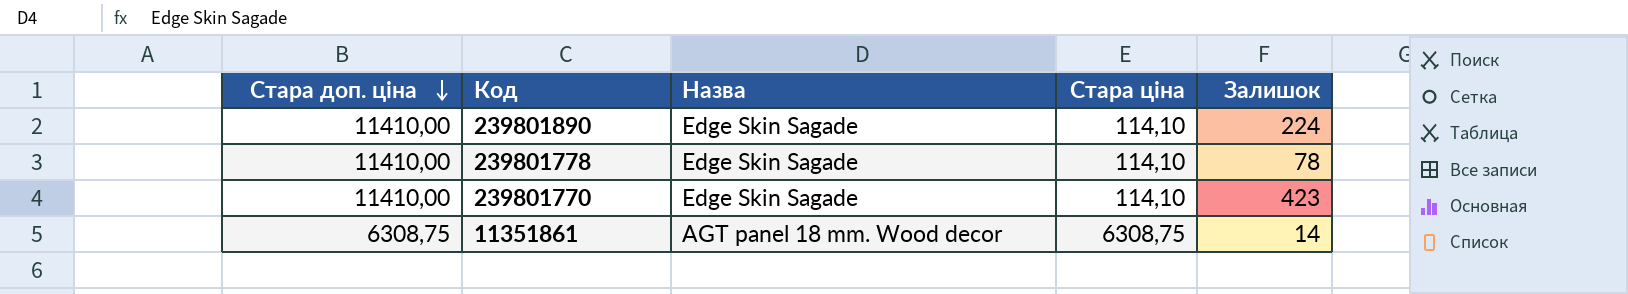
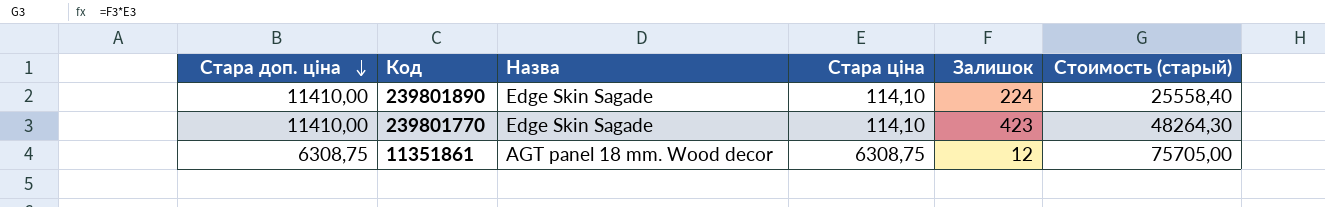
column Стоимость (старый) | formula: none -> [Стара ціна] * [Залишок]
row 239801778: 11410,00 | Edge Skin Sagade | 114,10 | 78 -> none
11351861 | Залишок: 14 -> 12

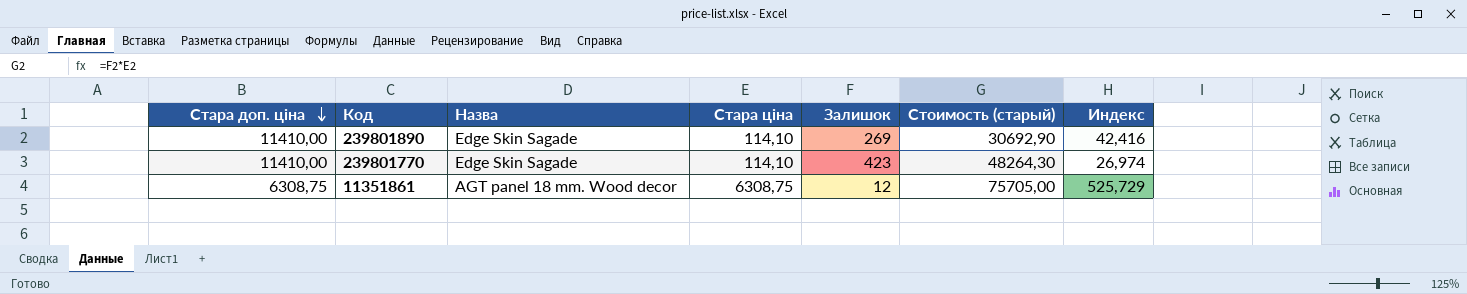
column Индекс | formula: none -> [Стара доп. ціна] / [Залишок]
239801890 | Залишок: 224 -> 269
239801890 | Стоимость (старый): 25558,40 -> 30692,90

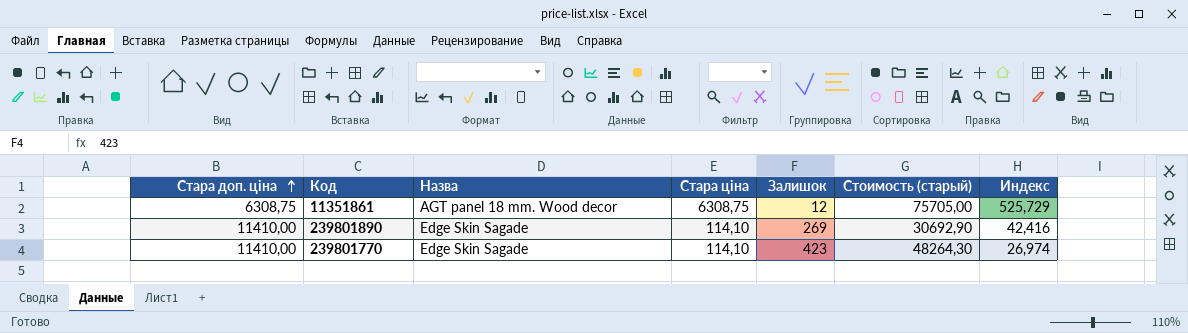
row order: Стара доп. ціна descending -> Стара доп. ціна ascending

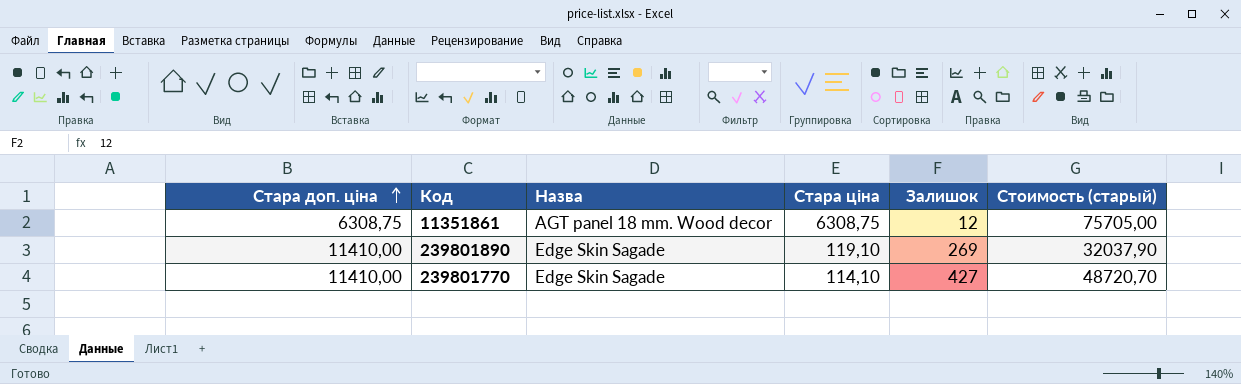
column Индекс | formula: [Стара доп. ціна] / [Залишок] -> none
239801890 | Стара ціна: 114,10 -> 119,10
239801890 | Стоимость (старый): 30692,90 -> 32037,90
239801770 | Залишок: 423 -> 427
239801770 | Стоимость (старый): 48264,30 -> 48720,70

